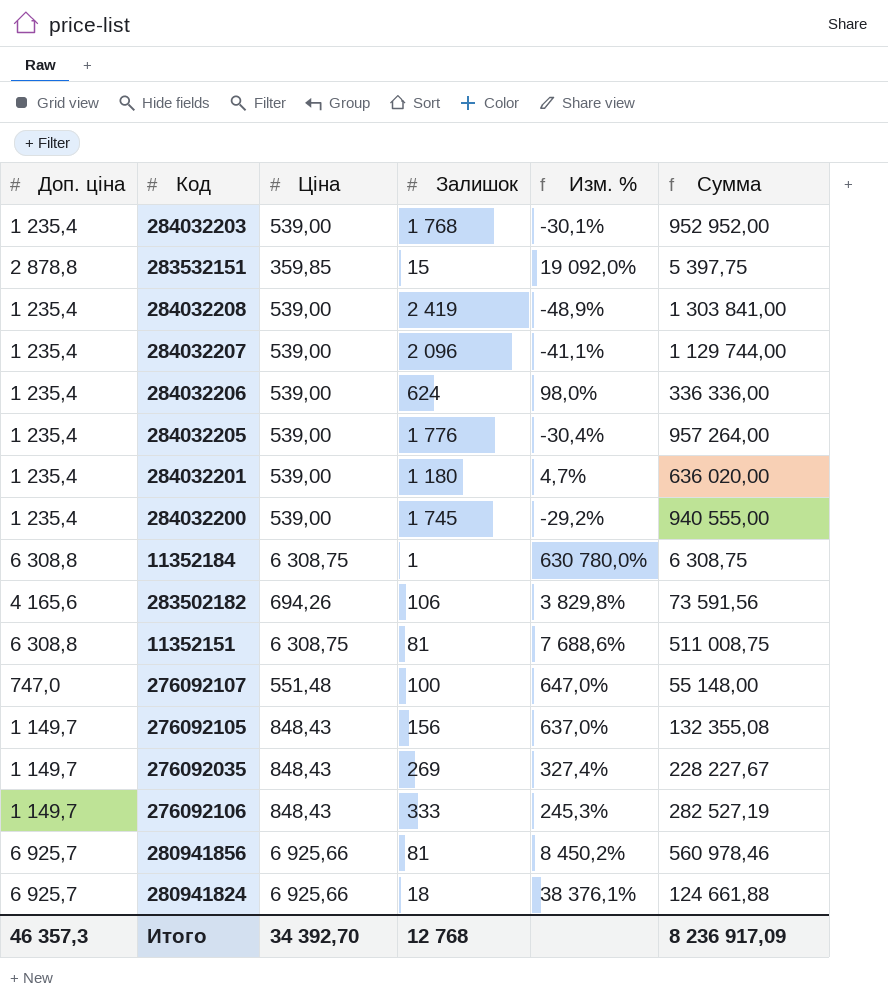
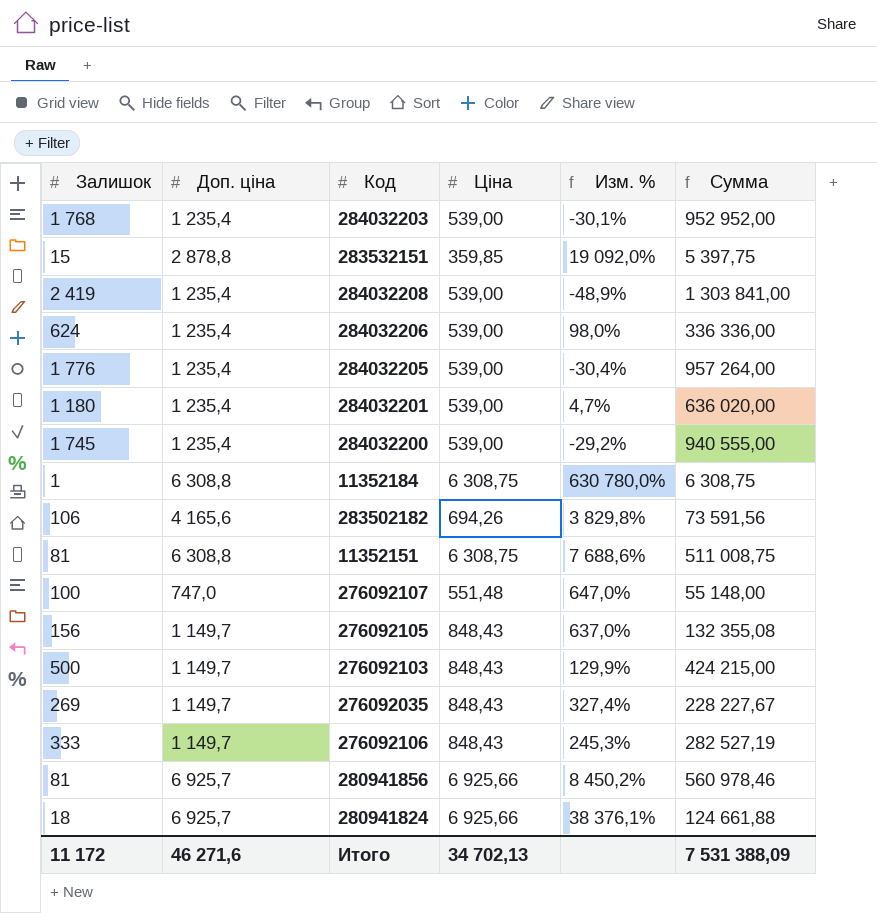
column Залишок | position: 4 -> 1
row 284032207: 1 235,4 | 539,00 | 2 096 | -41,1% | 1 129 744,00 -> none
row 276092103: none -> 500 | 1 149,7 | 848,43 | 129,9% | 424 215,00
Итого | Залишок: 12 768 -> 11 172
Итого | Доп. ціна: 46 357,3 -> 46 271,6
Итого | Ціна: 34 392,70 -> 34 702,13
Итого | Сумма: 8 236 917,09 -> 7 531 388,09

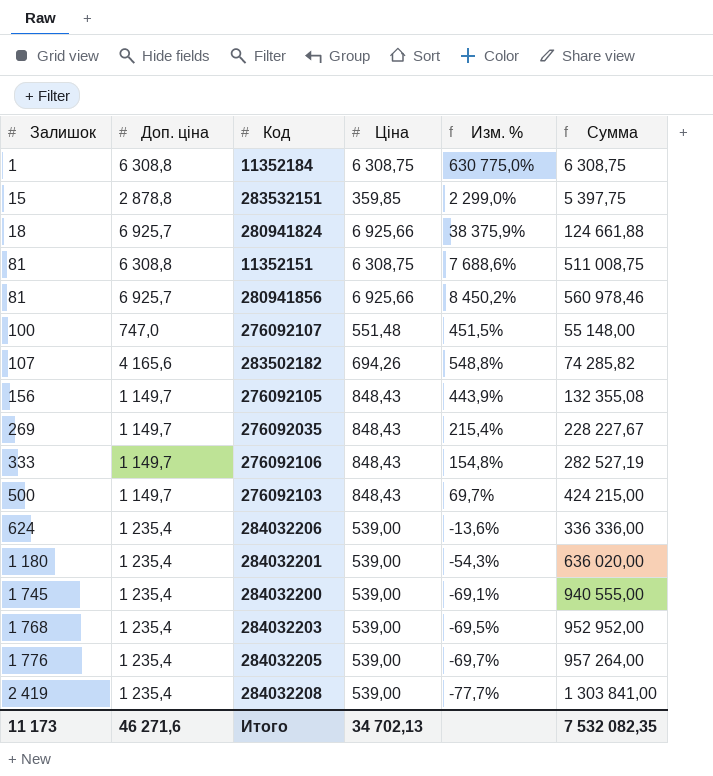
row order: none -> Залишок ascending
column Изм. % | formula: ([Доп. ціна] - [Залишок]) / [Залишок] -> ([Ціна] - [Залишок]) / [Залишок]
283502182 | Залишок: 106 -> 107
283502182 | Сумма: 73 591,56 -> 74 285,82
Итого | Залишок: 11 172 -> 11 173
Итого | Сумма: 7 531 388,09 -> 7 532 082,35

